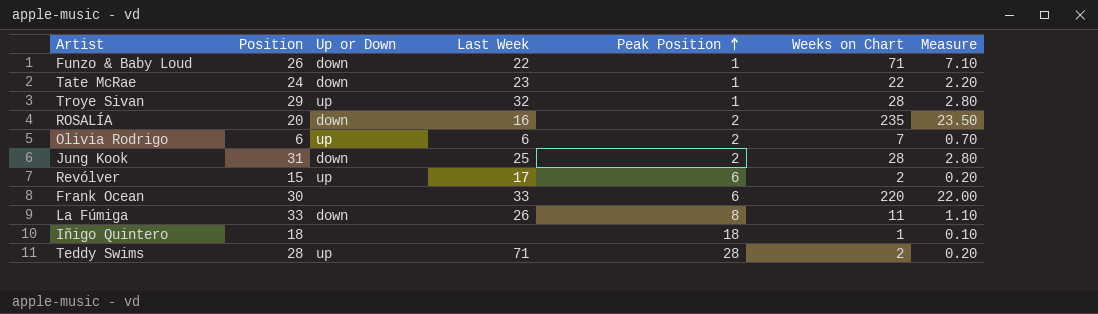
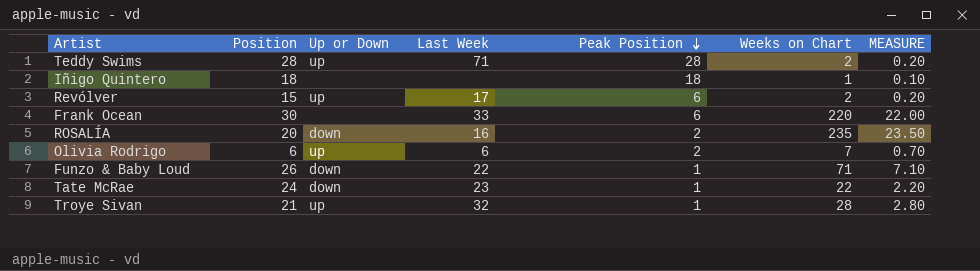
row order: Peak Position ascending -> Peak Position descending
column name: Measure -> MEASURE
row Jung Kook: 31 | down | 25 | 2 | 28 | 2.80 -> none
row La Fúmiga: 33 | down | 26 | 8 | 11 | 1.10 -> none
Troye Sivan | Position: 29 -> 21

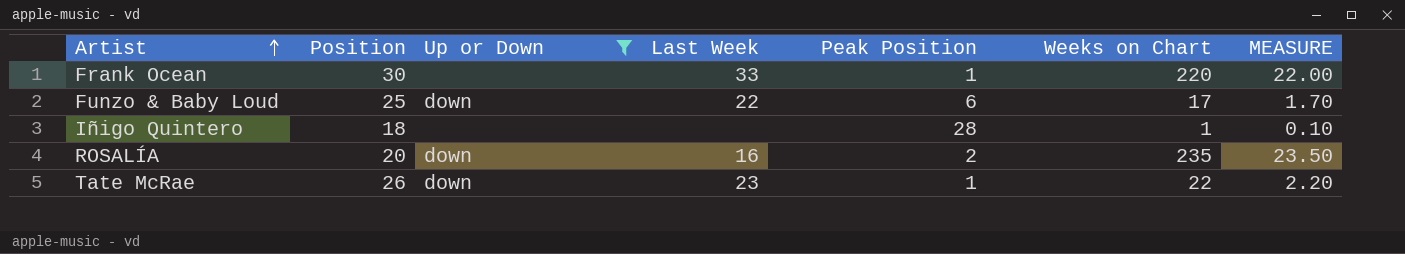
filter: none -> Up or Down != up
row order: Peak Position descending -> Artist ascending
Frank Ocean | Peak Position: 6 -> 1
Funzo & Baby Loud | Position: 26 -> 25
Funzo & Baby Loud | Peak Position: 1 -> 6
Funzo & Baby Loud | Weeks on Chart: 71 -> 17
Funzo & Baby Loud | MEASURE: 7.10 -> 1.70
Iñigo Quintero | Peak Position: 18 -> 28
Tate McRae | Position: 24 -> 26

